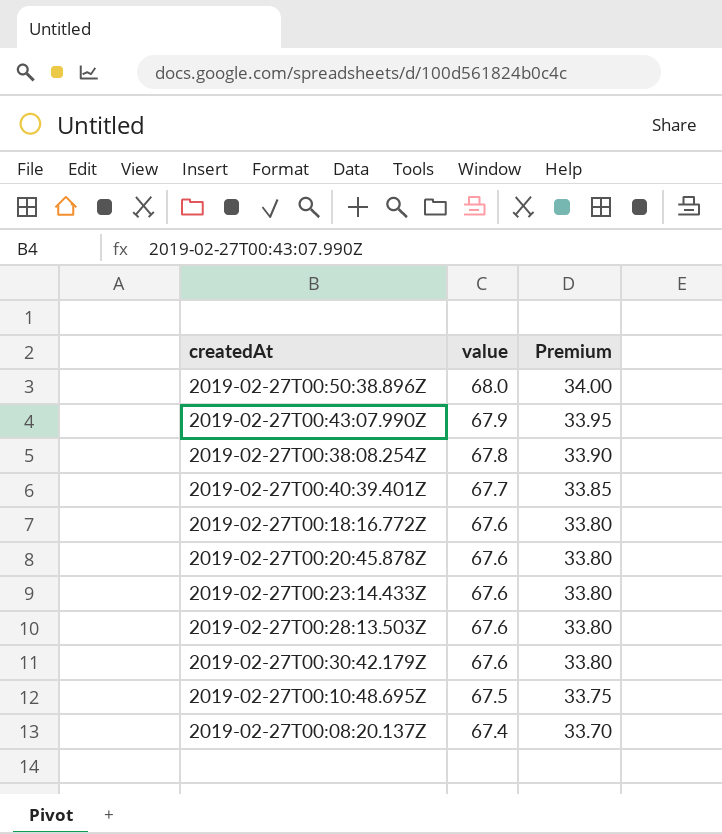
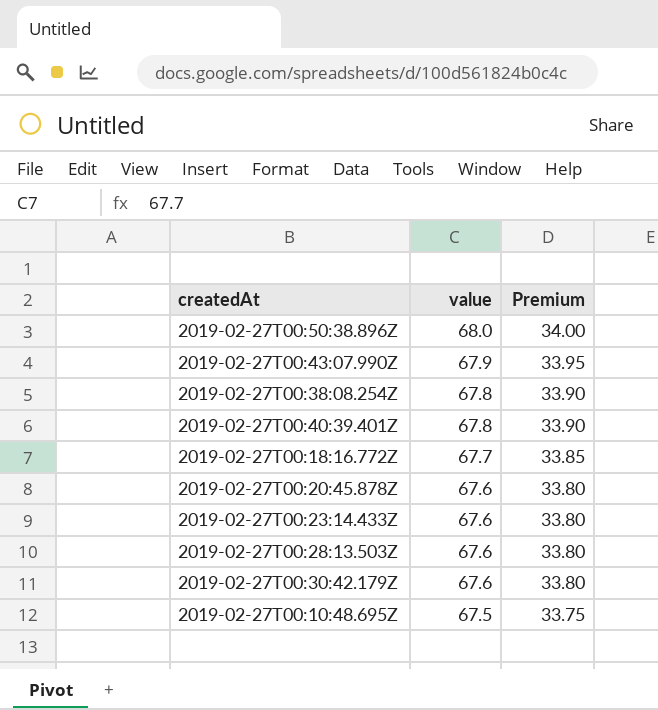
row 2019-02-27T00:08:20.137Z: 67.4 | 33.70 -> none
2019-02-27T00:40:39.401Z | value: 67.7 -> 67.8
2019-02-27T00:40:39.401Z | Premium: 33.85 -> 33.90
2019-02-27T00:18:16.772Z | value: 67.6 -> 67.7
2019-02-27T00:18:16.772Z | Premium: 33.80 -> 33.85

